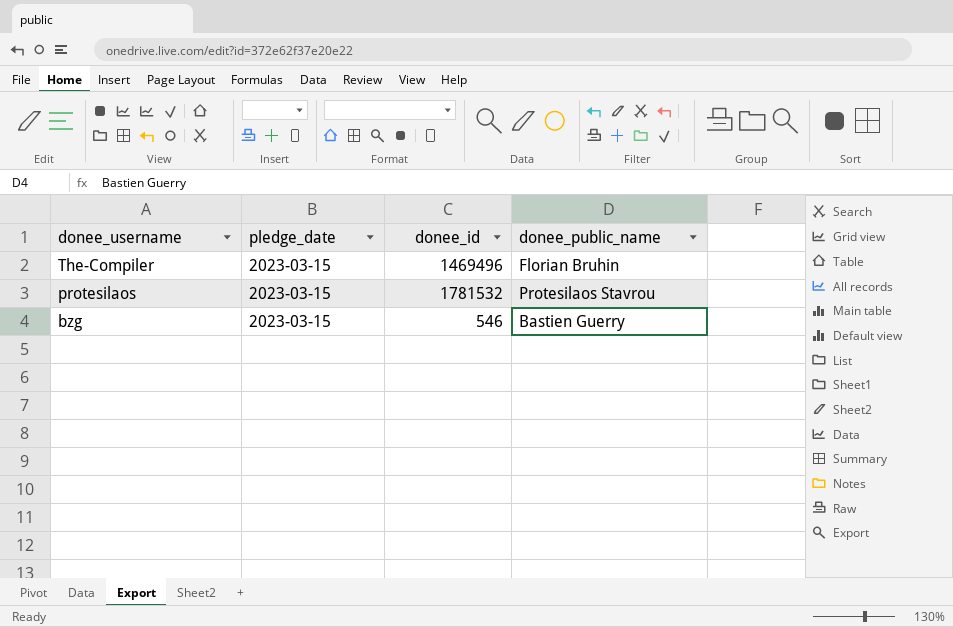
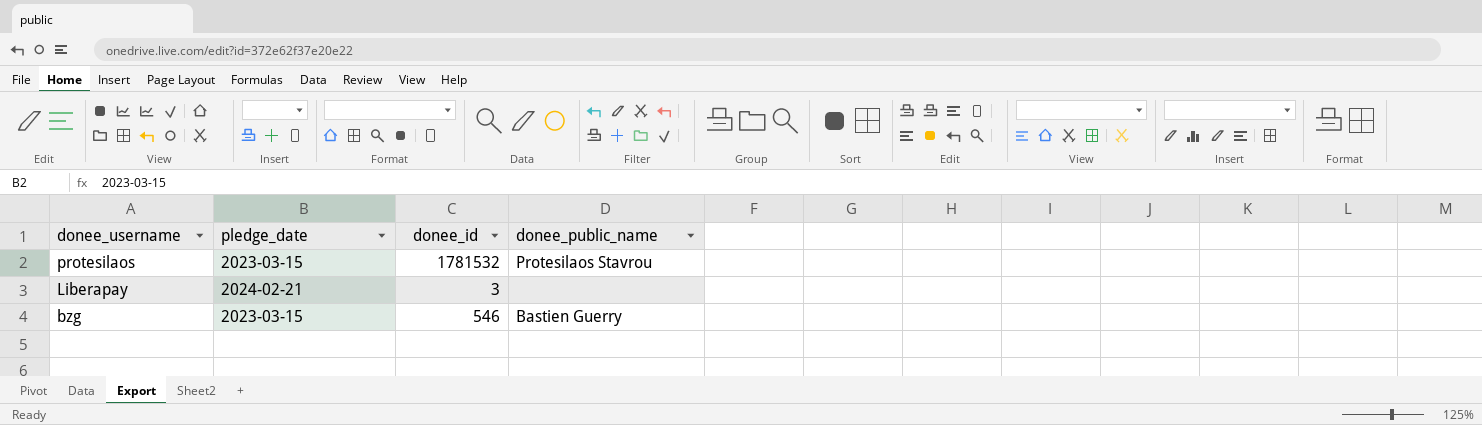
row The-Compiler: 2023-03-15 | 1469496 | Florian Bruhin -> none
row Liberapay: none -> 2024-02-21 | 3 | none

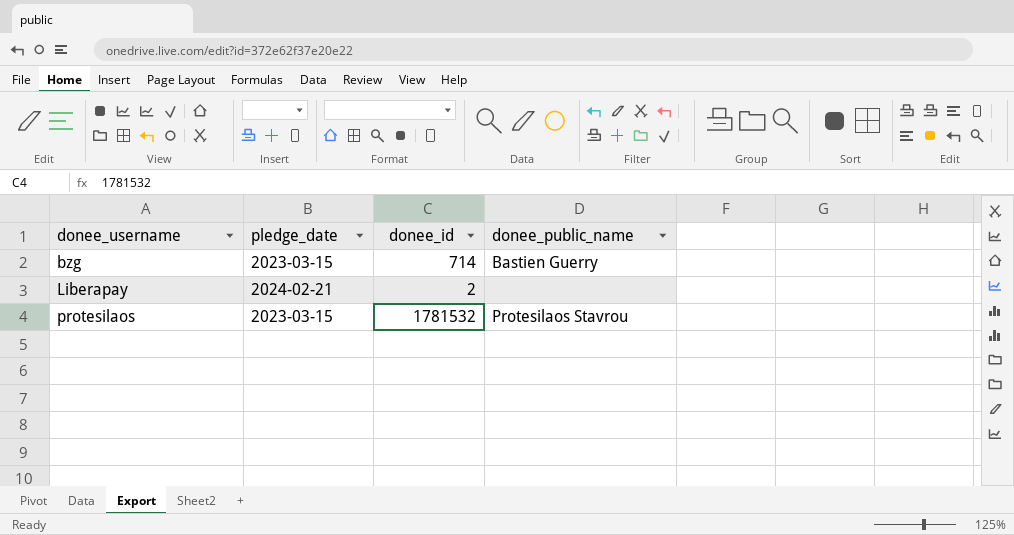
row order: donee_username descending -> donee_username ascending
bzg | donee_id: 546 -> 714
Liberapay | donee_id: 3 -> 2

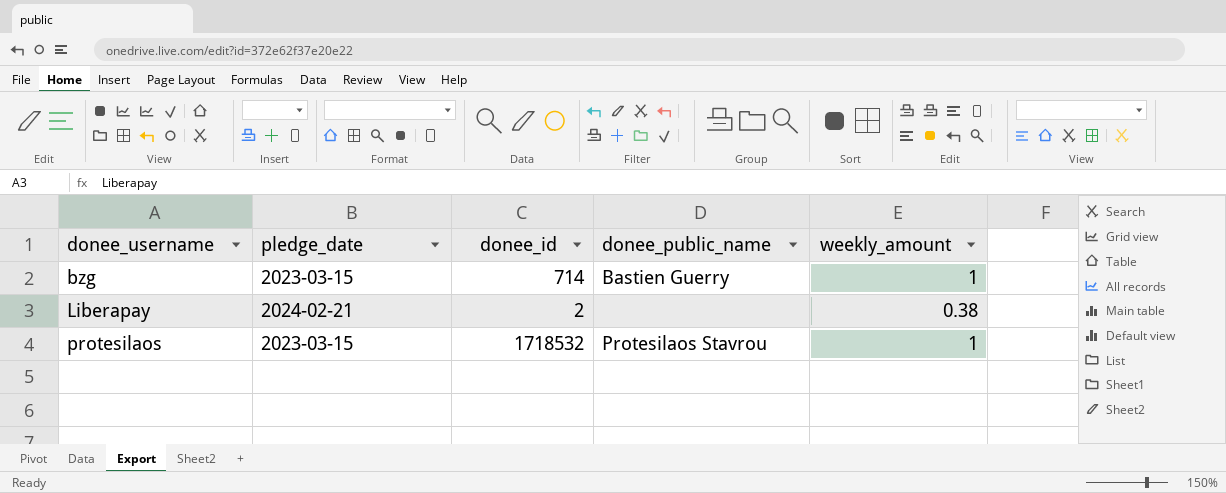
column weekly_amount | position: none -> 5
protesilaos | donee_id: 1781532 -> 1718532

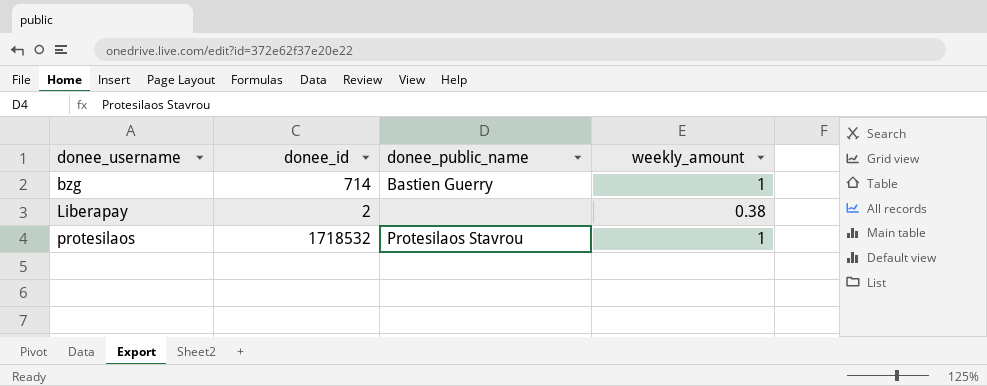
column pledge_date | position: 2 -> none

